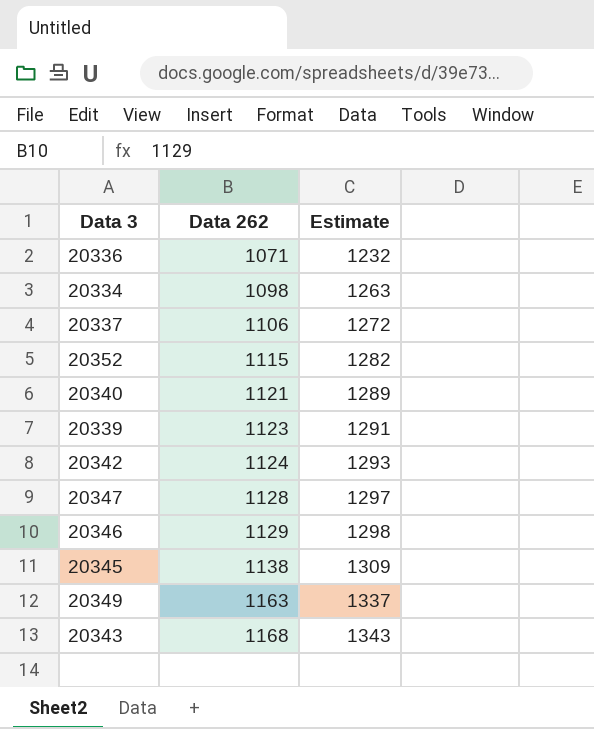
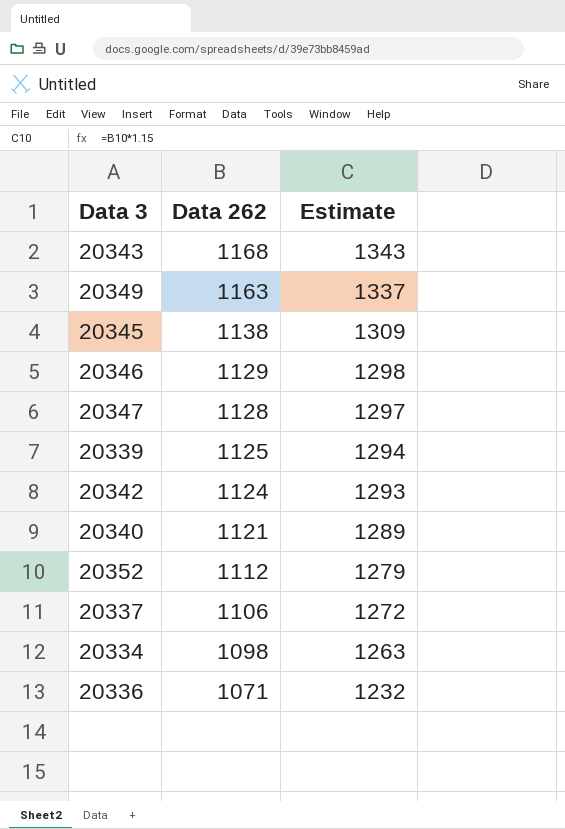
row order: Data 262 ascending -> Data 262 descending
20339 | Data 262: 1123 -> 1125
20339 | Estimate: 1291 -> 1294
20352 | Data 262: 1115 -> 1112
20352 | Estimate: 1282 -> 1279

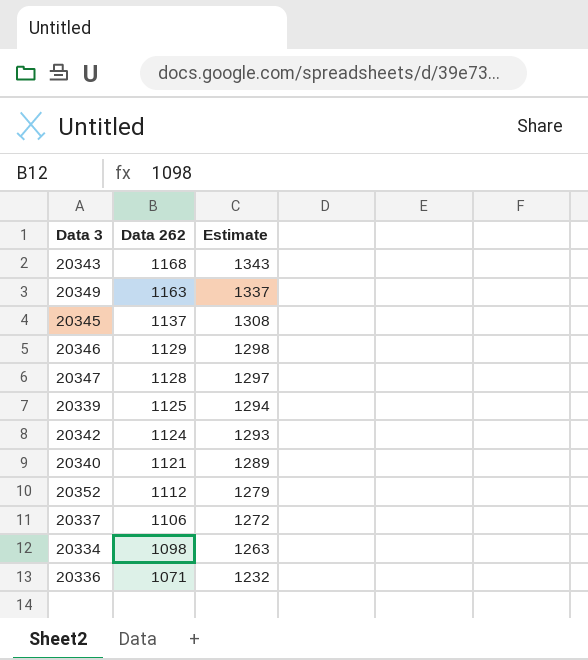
20345 | Data 262: 1138 -> 1137
20345 | Estimate: 1309 -> 1308

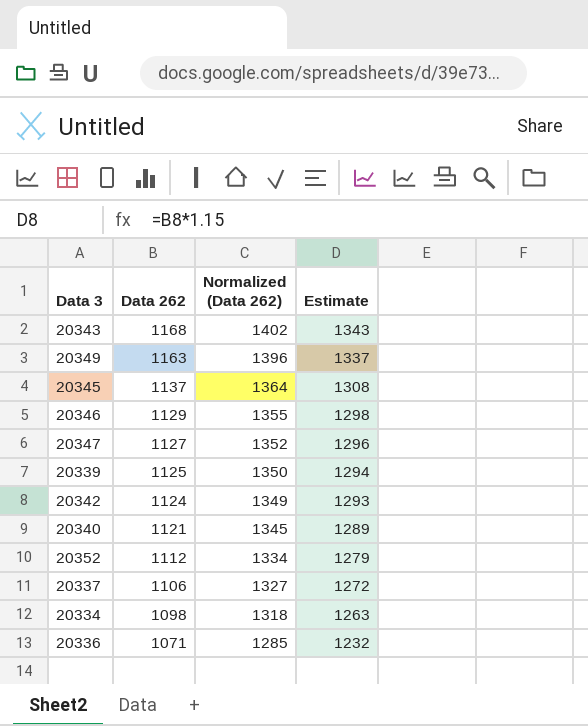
column Normalized (Data 262) | formula: none -> [Data 262] * 1.2
20347 | Data 262: 1128 -> 1127
20347 | Estimate: 1297 -> 1296

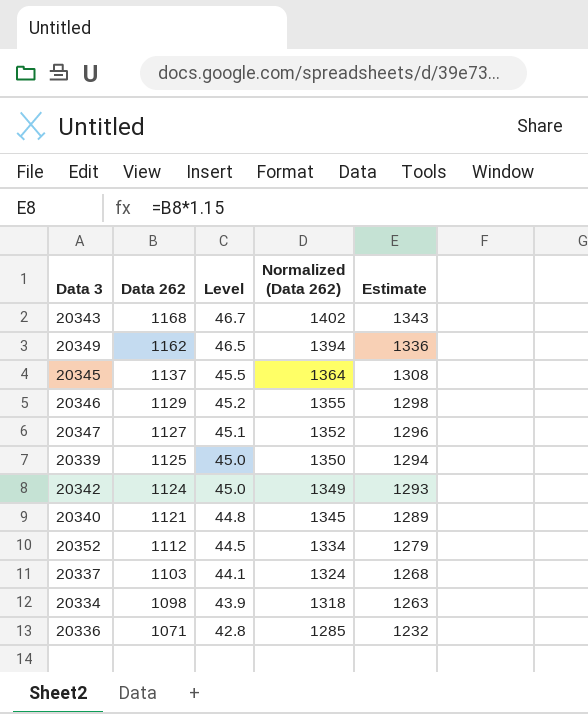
column Level | formula: none -> [Data 262] * 0.04
20349 | Data 262: 1163 -> 1162
20349 | Normalized (Data 262): 1396 -> 1394
20349 | Estimate: 1337 -> 1336
20337 | Data 262: 1106 -> 1103
20337 | Normalized (Data 262): 1327 -> 1324
20337 | Estimate: 1272 -> 1268

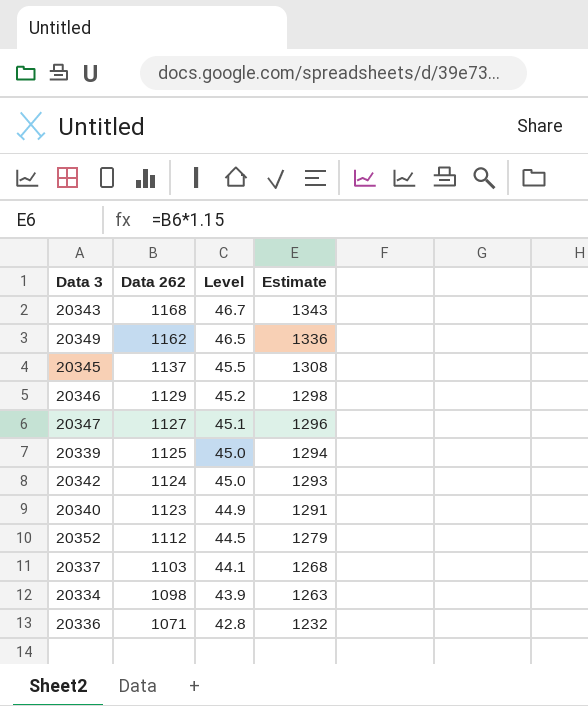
column Normalized (Data 262) | formula: [Data 262] * 1.2 -> none
20340 | Data 262: 1121 -> 1123
20340 | Level: 44.8 -> 44.9
20340 | Estimate: 1289 -> 1291

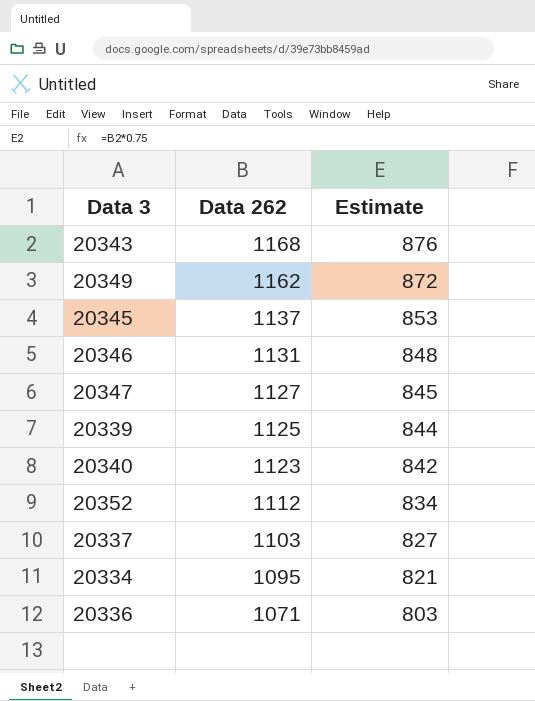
column Level | formula: [Data 262] * 0.04 -> none
column Estimate | formula: [Data 262] * 1.15 -> [Data 262] * 0.75
row 20342: 1124 | 45.0 | 1293 -> none
20346 | Data 262: 1129 -> 1131
20334 | Data 262: 1098 -> 1095

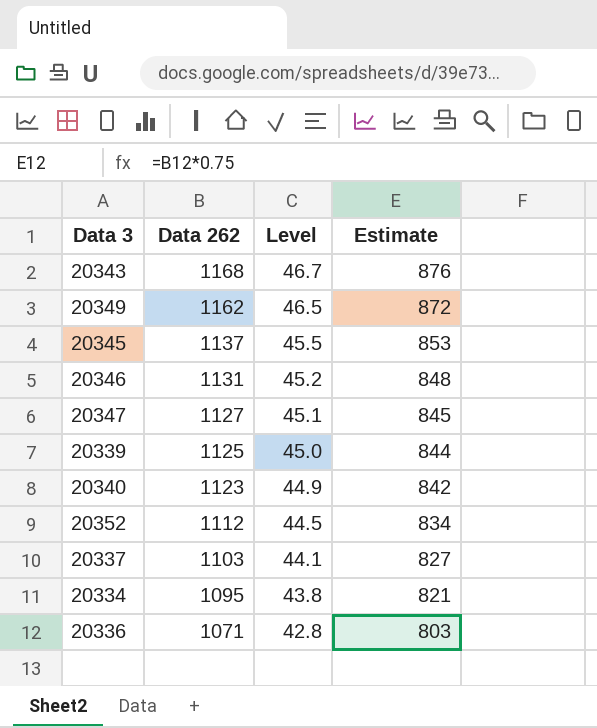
column Level | formula: none -> [Data 262] * 0.04

